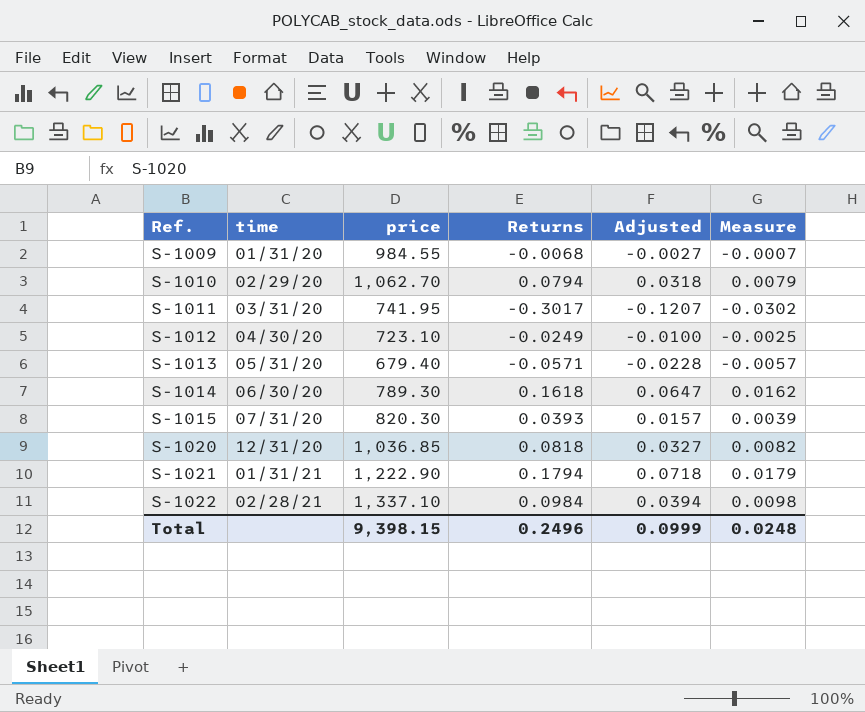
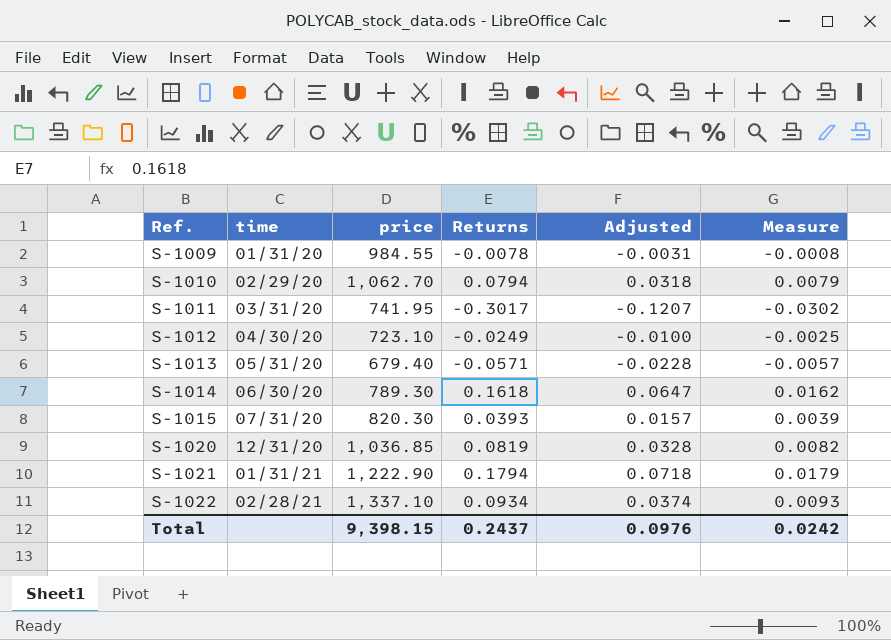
S-1009 | Returns: -0.0068 -> -0.0078
S-1009 | Adjusted: -0.0027 -> -0.0031
S-1009 | Measure: -0.0007 -> -0.0008
S-1020 | Returns: 0.0818 -> 0.0819
S-1020 | Adjusted: 0.0327 -> 0.0328
S-1022 | Returns: 0.0984 -> 0.0934
S-1022 | Adjusted: 0.0394 -> 0.0374
S-1022 | Measure: 0.0098 -> 0.0093
Total | Returns: 0.2496 -> 0.2437
Total | Adjusted: 0.0999 -> 0.0976
Total | Measure: 0.0248 -> 0.0242

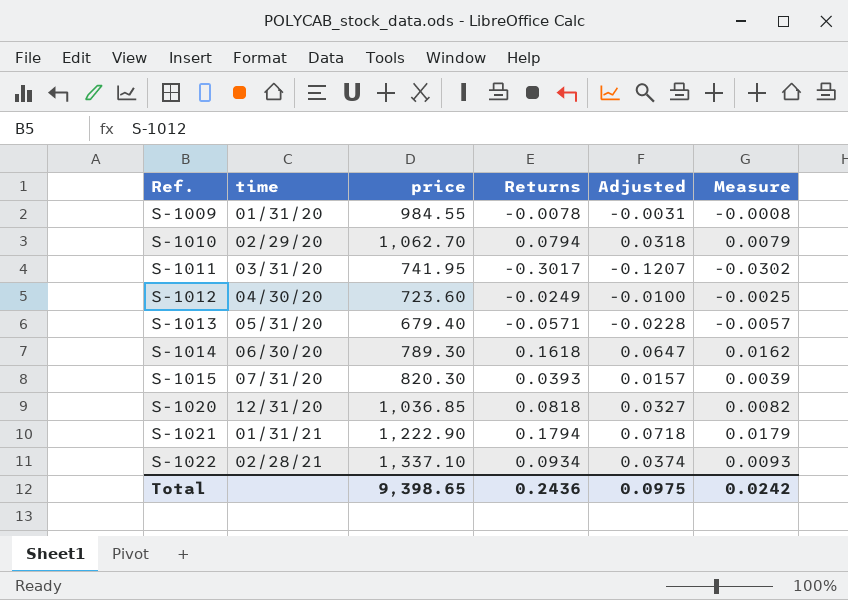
S-1012 | price: 723.10 -> 723.60
S-1020 | Returns: 0.0819 -> 0.0818
S-1020 | Adjusted: 0.0328 -> 0.0327
Total | price: 9,398.15 -> 9,398.65
Total | Returns: 0.2437 -> 0.2436
Total | Adjusted: 0.0976 -> 0.0975

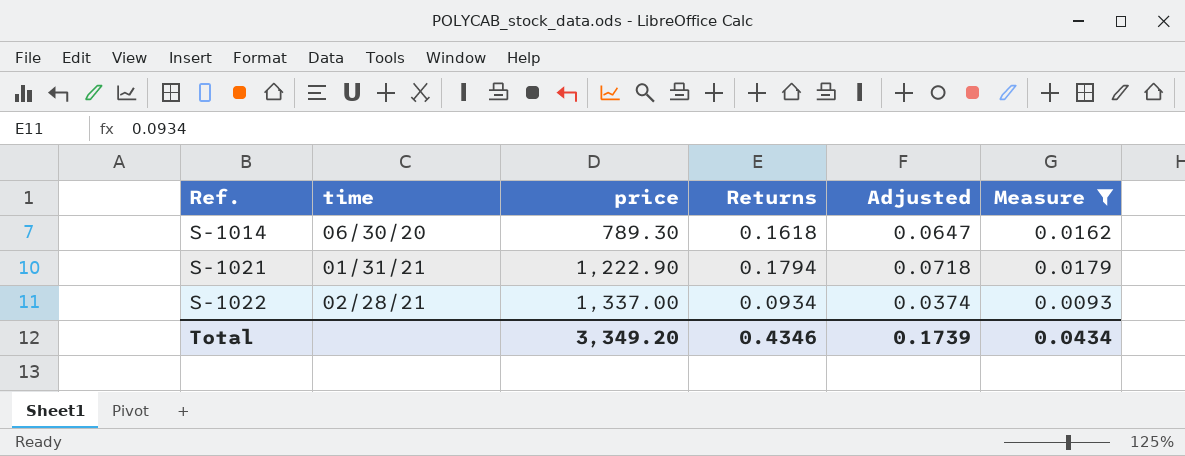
filter: none -> Measure >= 0.0093
S-1022 | price: 1,337.10 -> 1,337.00
Total | price: 9,398.65 -> 3,349.20
Total | Returns: 0.2436 -> 0.4346
Total | Adjusted: 0.0975 -> 0.1739
Total | Measure: 0.0242 -> 0.0434

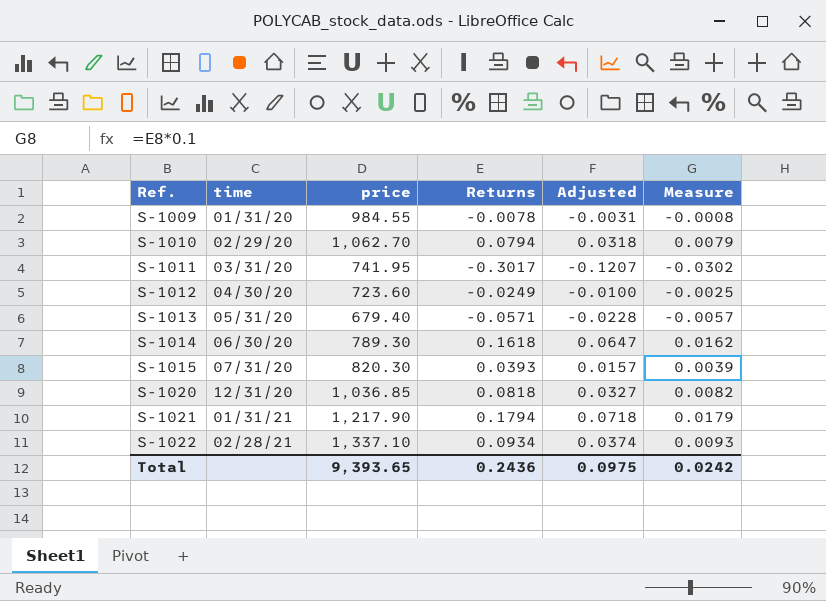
filter: Measure >= 0.0093 -> none
S-1021 | price: 1,222.90 -> 1,217.90
S-1022 | price: 1,337.00 -> 1,337.10
Total | price: 3,349.20 -> 9,393.65
Total | Returns: 0.4346 -> 0.2436
Total | Adjusted: 0.1739 -> 0.0975
Total | Measure: 0.0434 -> 0.0242

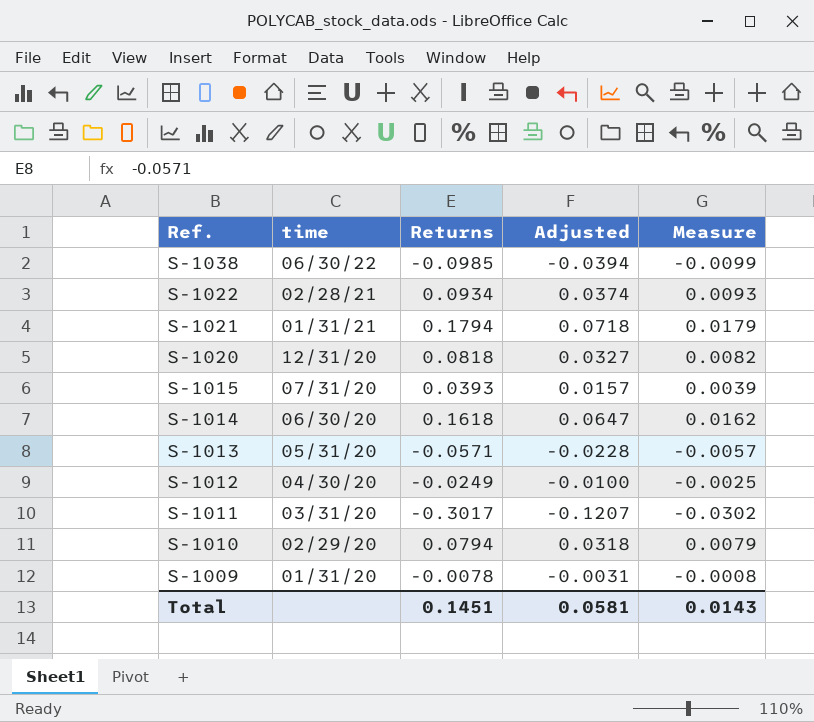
row order: Ref. ascending -> Ref. descending
column price | position: 3 -> none
row S-1038: none -> 06/30/22 | -0.0985 | -0.0394 | -0.0099
Total | Returns: 0.2436 -> 0.1451
Total | Adjusted: 0.0975 -> 0.0581
Total | Measure: 0.0242 -> 0.0143

